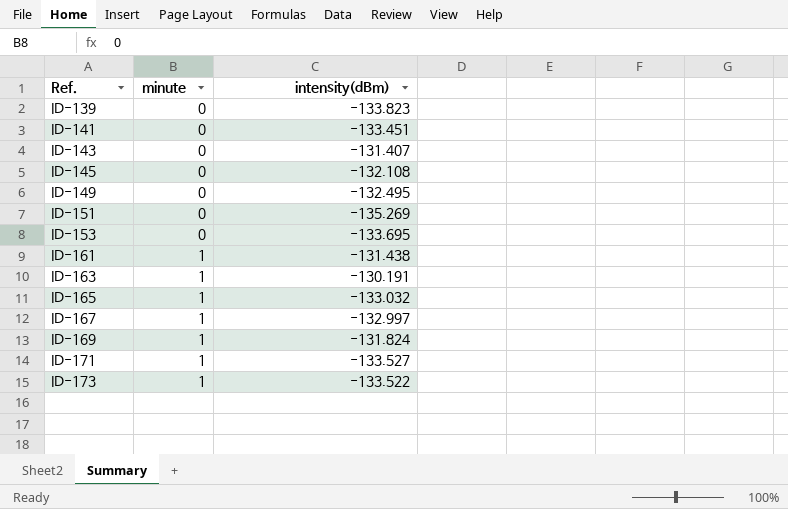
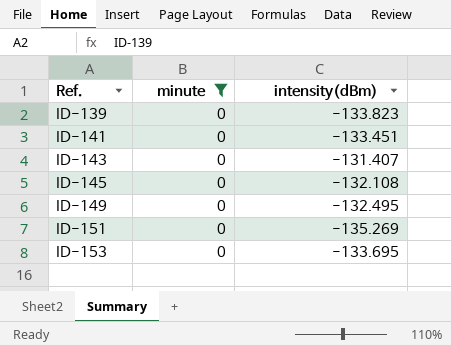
filter: none -> minute = 0

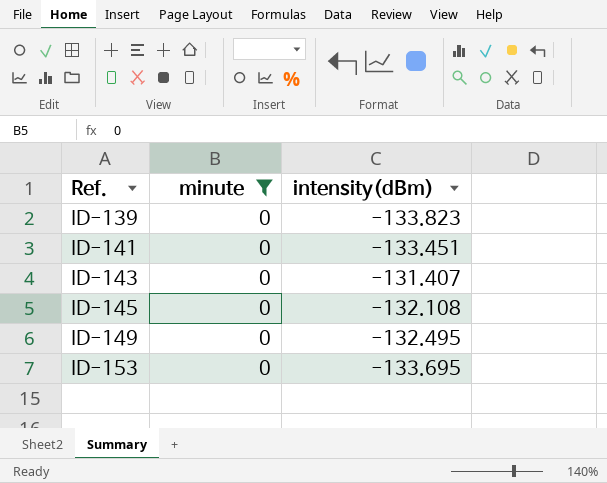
row ID-151: 0 | -135.269 -> none

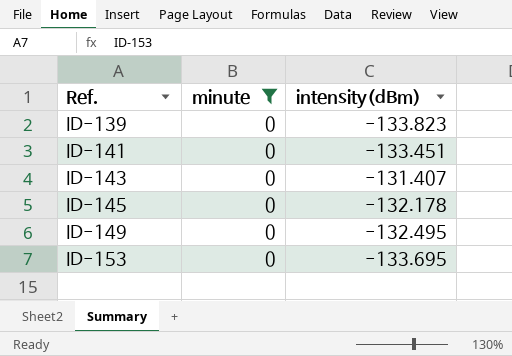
ID-145 | intensity(dBm): -132.108 -> -132.178

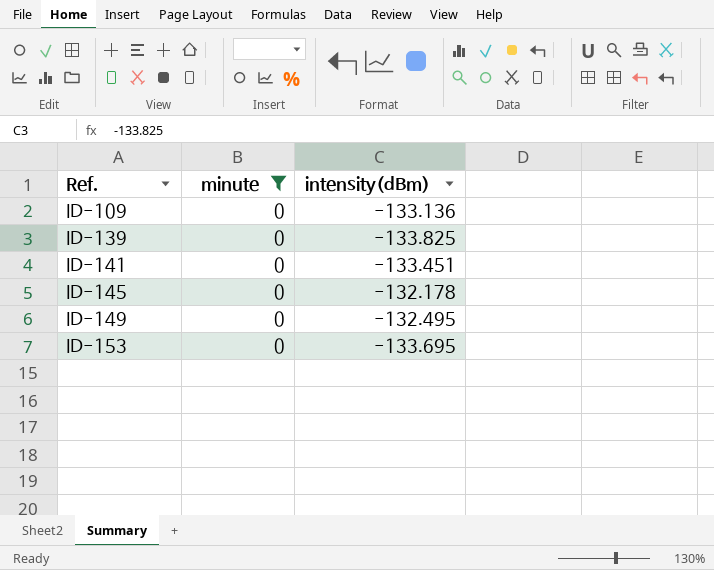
row ID-143: 0 | -131.407 -> none
row ID-109: none -> 0 | -133.136
ID-139 | intensity(dBm): -133.823 -> -133.825

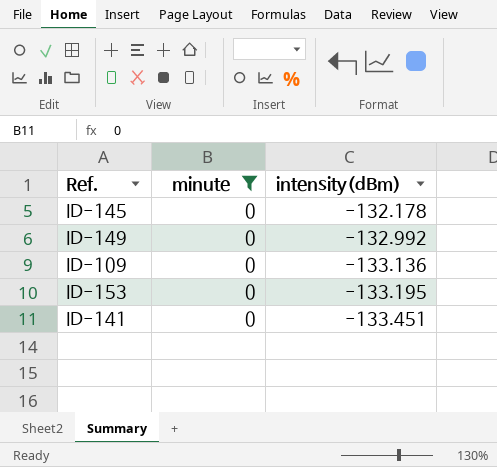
row order: Ref. ascending -> intensity(dBm) descending
row ID-139: 0 | -133.825 -> none
ID-149 | intensity(dBm): -132.495 -> -132.992
ID-153 | intensity(dBm): -133.695 -> -133.195

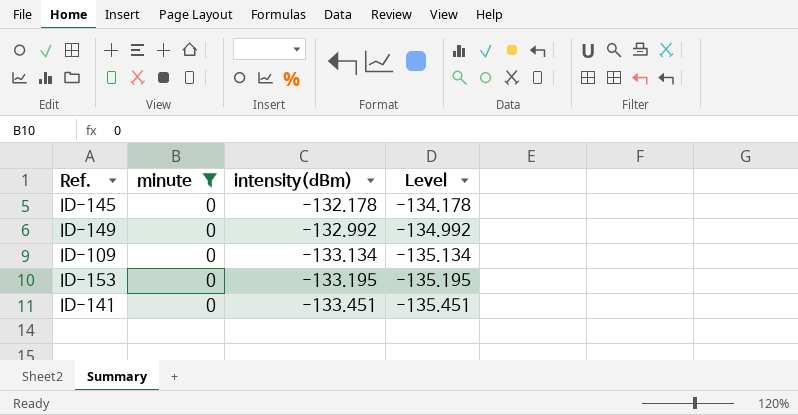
column Level | formula: none -> [intensity(dBm)] - 2
ID-109 | intensity(dBm): -133.136 -> -133.134

